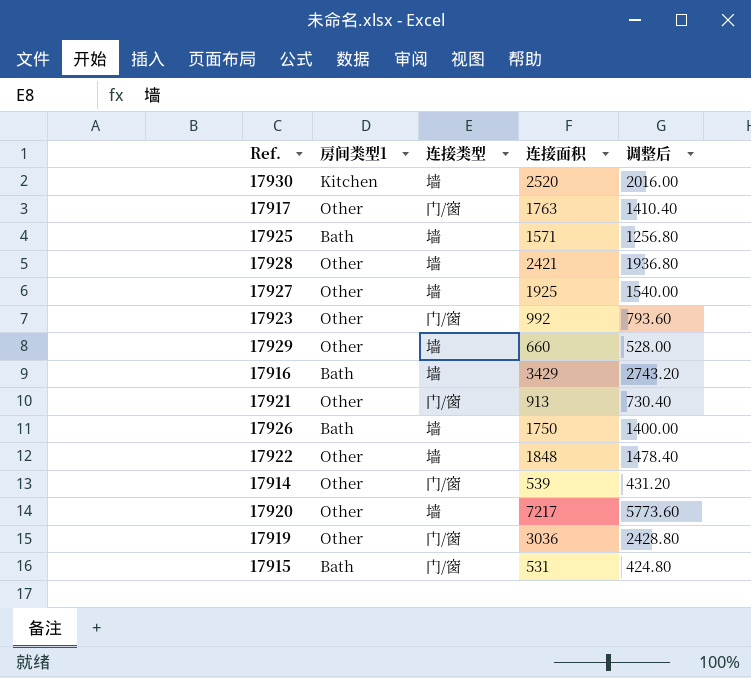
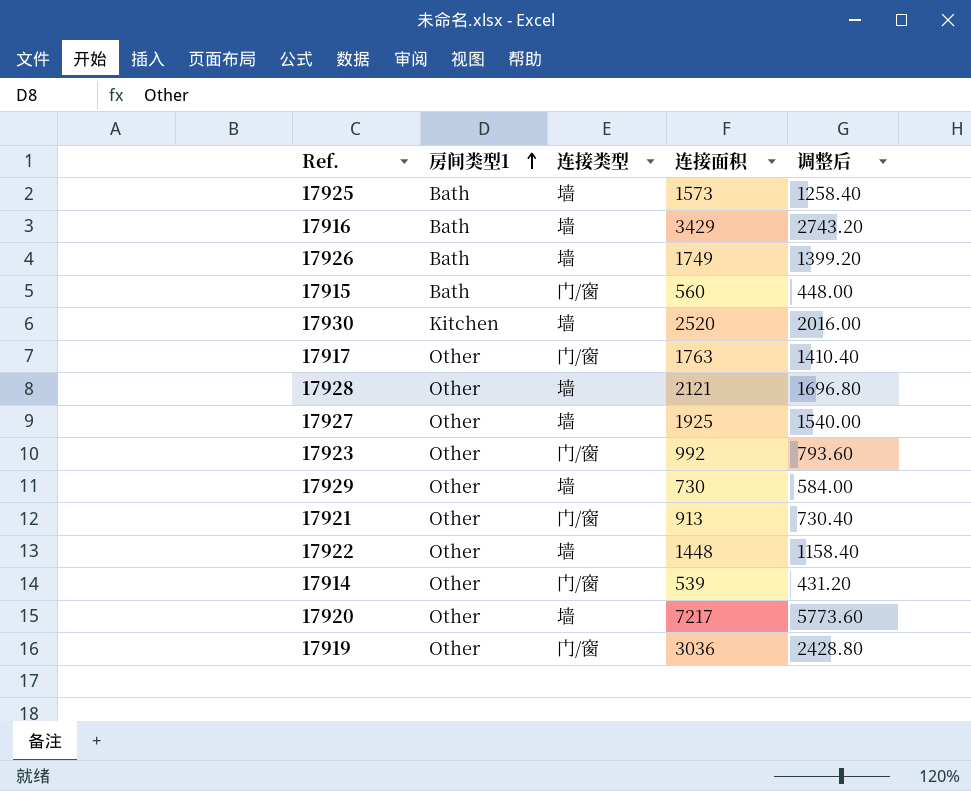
row order: none -> 房间类型1 ascending
17925 | 连接面积: 1571 -> 1573
17925 | 调整后: 1256.80 -> 1258.40
17926 | 连接面积: 1750 -> 1749
17926 | 调整后: 1400.00 -> 1399.20
17915 | 连接面积: 531 -> 560
17915 | 调整后: 424.80 -> 448.00
17928 | 连接面积: 2421 -> 2121
17928 | 调整后: 1936.80 -> 1696.80
17929 | 连接面积: 660 -> 730
17929 | 调整后: 528.00 -> 584.00
17922 | 连接面积: 1848 -> 1448
17922 | 调整后: 1478.40 -> 1158.40

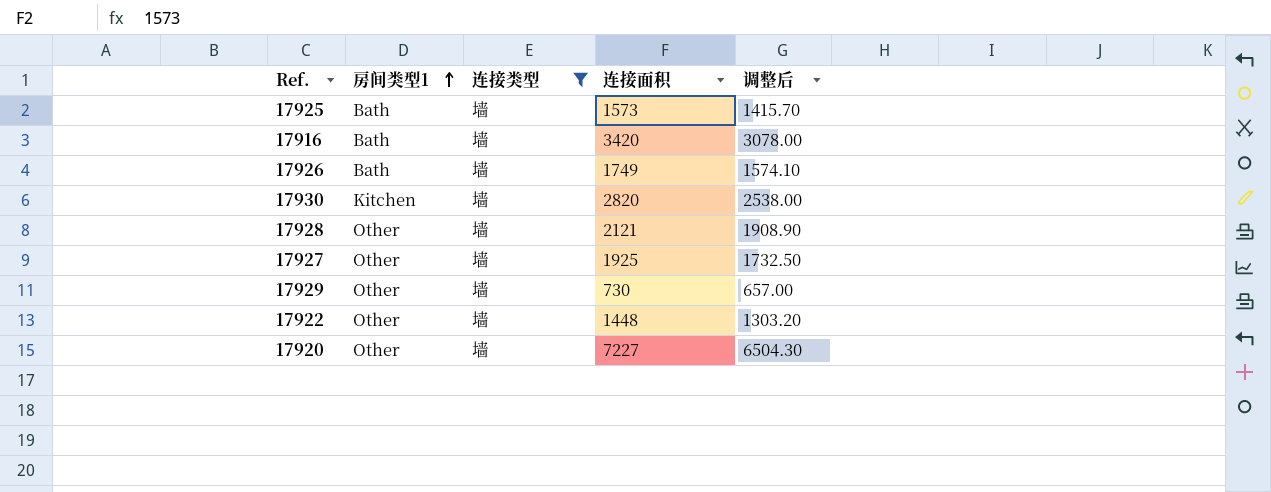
filter: none -> 连接类型 = 墙
column 调整后 | formula: [连接面积] * 0.8 -> [连接面积] * 0.9
17916 | 连接面积: 3429 -> 3420
17930 | 连接面积: 2520 -> 2820
17920 | 连接面积: 7217 -> 7227

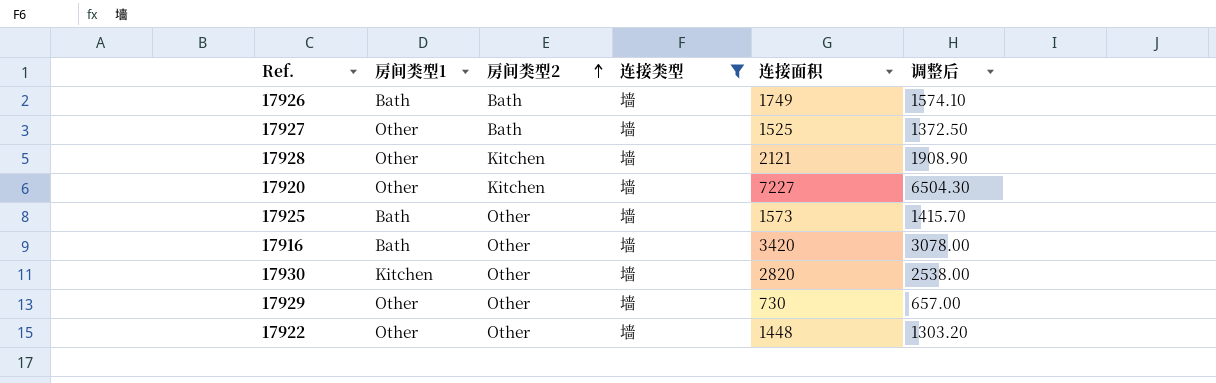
row order: 房间类型1 ascending -> 房间类型2 ascending
column 房间类型2 | position: none -> 3
17927 | 连接面积: 1925 -> 1525
17927 | 调整后: 1732.50 -> 1372.50

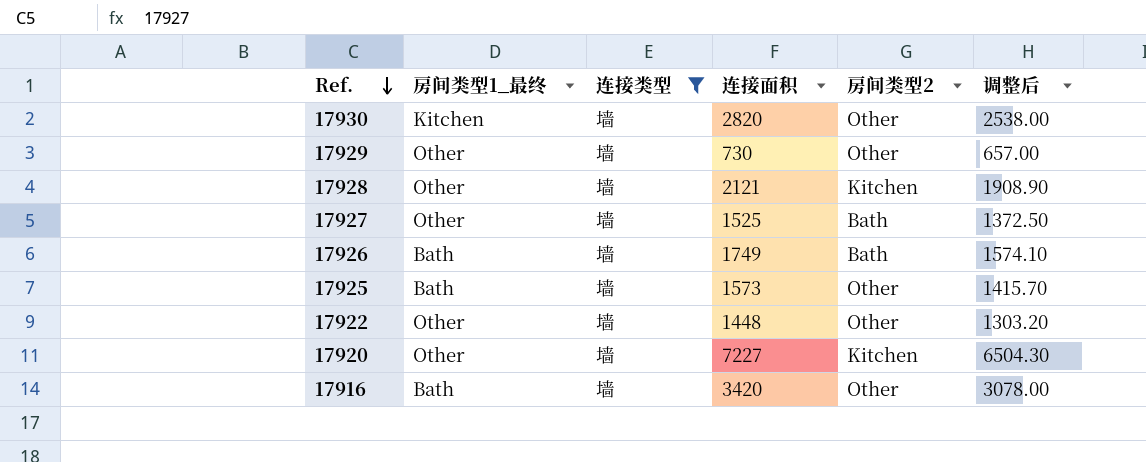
row order: 房间类型2 ascending -> Ref. descending
column name: 房间类型1 -> 房间类型1_最终
column 房间类型2 | position: 3 -> 5

